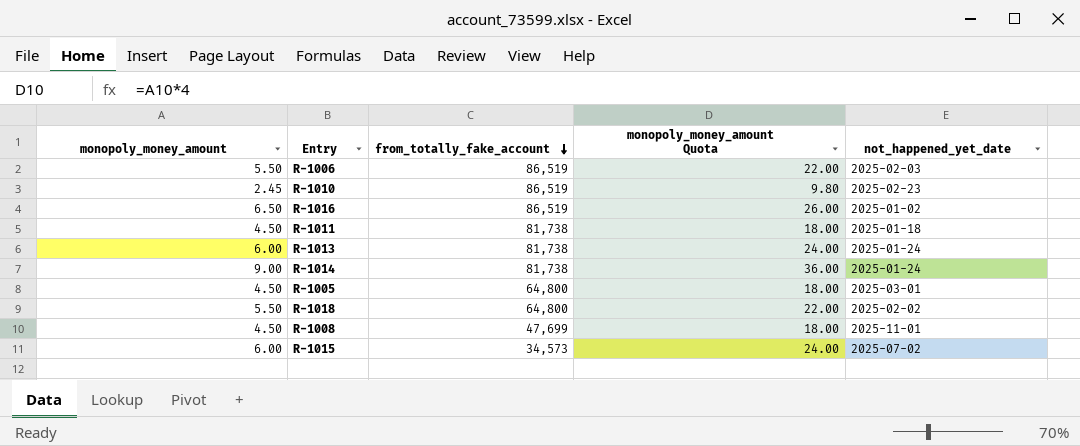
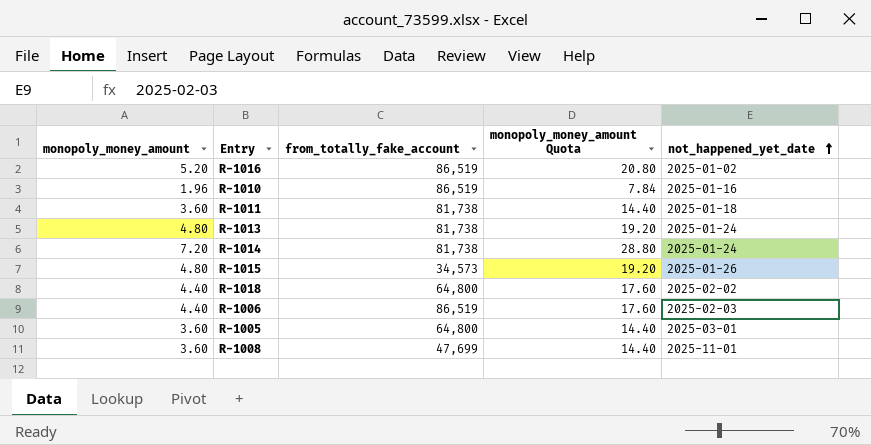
row order: from_totally_fake_account descending -> not_happened_yet_date ascending
R-1016 | monopoly_money_amount: 6.50 -> 5.20
R-1016 | monopoly_money_amount Quota: 26.00 -> 20.80
R-1010 | monopoly_money_amount: 2.45 -> 1.96
R-1010 | monopoly_money_amount Quota: 9.80 -> 7.84
R-1010 | not_happened_yet_date: 2025-02-23 -> 2025-01-16
R-1011 | monopoly_money_amount: 4.50 -> 3.60
R-1011 | monopoly_money_amount Quota: 18.00 -> 14.40
R-1013 | monopoly_money_amount: 6.00 -> 4.80
R-1013 | monopoly_money_amount Quota: 24.00 -> 19.20
R-1014 | monopoly_money_amount: 9.00 -> 7.20
R-1014 | monopoly_money_amount Quota: 36.00 -> 28.80
R-1015 | monopoly_money_amount: 6.00 -> 4.80
R-1015 | monopoly_money_amount Quota: 24.00 -> 19.20
R-1015 | not_happened_yet_date: 2025-07-02 -> 2025-01-26
R-1018 | monopoly_money_amount: 5.50 -> 4.40
R-1018 | monopoly_money_amount Quota: 22.00 -> 17.60
R-1006 | monopoly_money_amount: 5.50 -> 4.40
R-1006 | monopoly_money_amount Quota: 22.00 -> 17.60
R-1005 | monopoly_money_amount: 4.50 -> 3.60
R-1005 | monopoly_money_amount Quota: 18.00 -> 14.40
R-1008 | monopoly_money_amount: 4.50 -> 3.60
R-1008 | monopoly_money_amount Quota: 18.00 -> 14.40

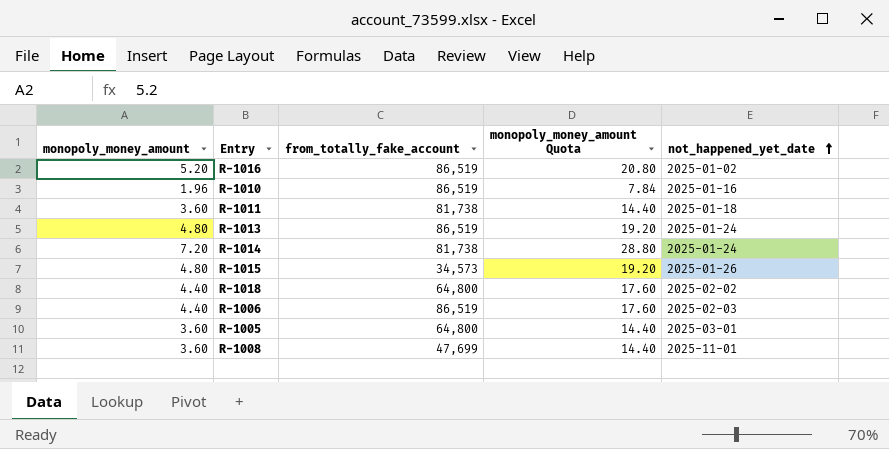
R-1013 | from_totally_fake_account: 81,738 -> 86,519

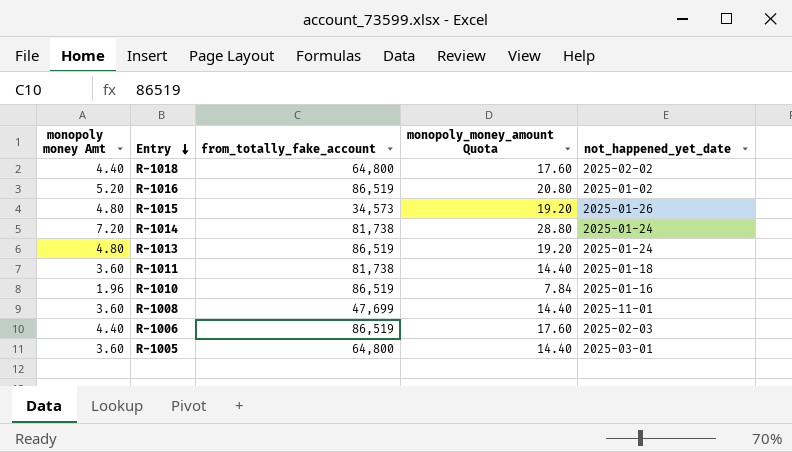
row order: not_happened_yet_date ascending -> Entry descending
column name: monopoly_money_amount -> monopoly money Amt

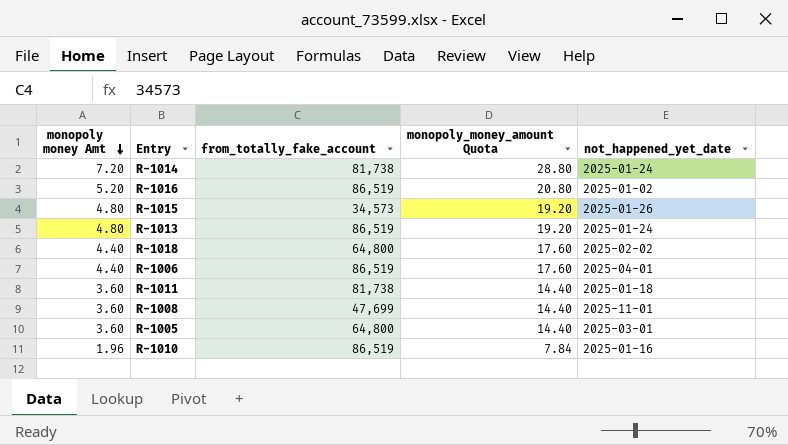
row order: Entry descending -> monopoly money Amt descending
R-1006 | not_happened_yet_date: 2025-02-03 -> 2025-04-01

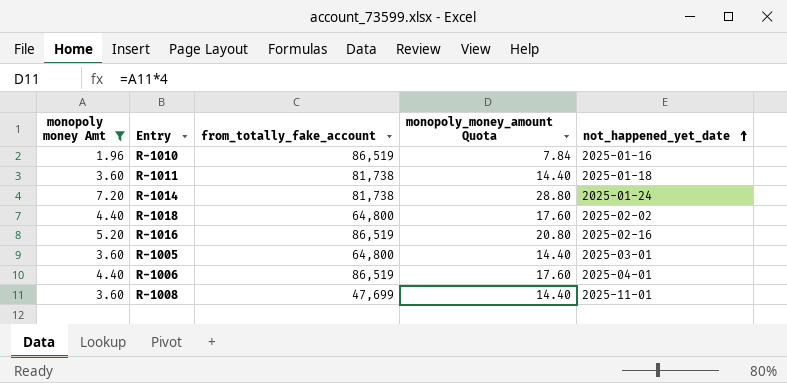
filter: none -> monopoly money Amt != 4.80
row order: monopoly money Amt descending -> not_happened_yet_date ascending
R-1016 | not_happened_yet_date: 2025-01-02 -> 2025-02-16

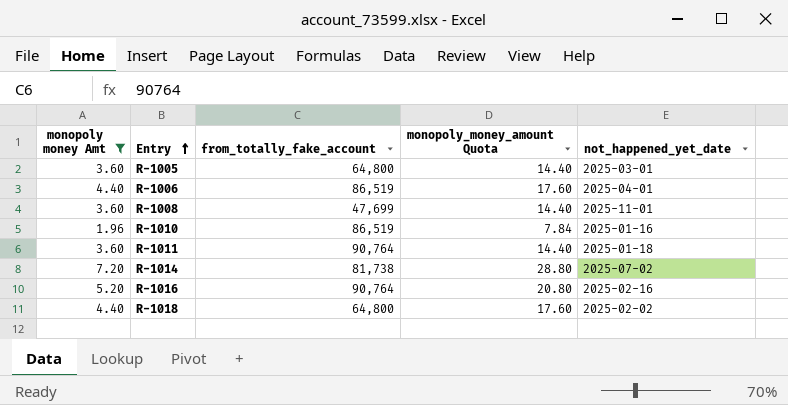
row order: not_happened_yet_date ascending -> Entry ascending
R-1011 | from_totally_fake_account: 81,738 -> 90,764
R-1014 | not_happened_yet_date: 2025-01-24 -> 2025-07-02
R-1016 | from_totally_fake_account: 86,519 -> 90,764

